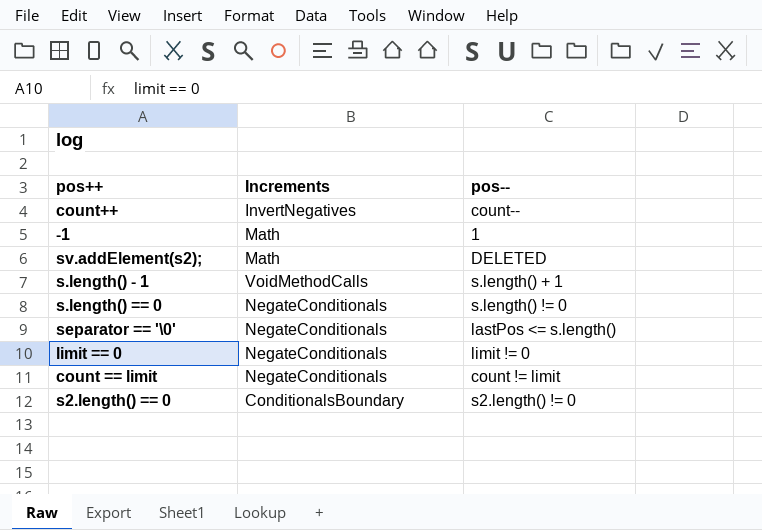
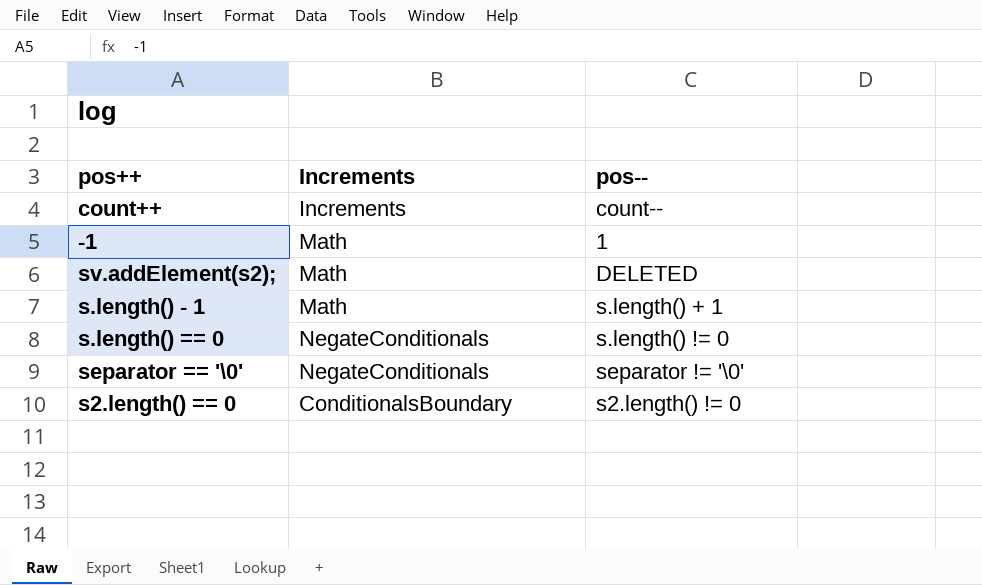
row limit == 0: NegateConditionals | limit != 0 -> none
row count == limit: NegateConditionals | count != limit -> none
count++ | Increments: InvertNegatives -> Increments
s.length() - 1 | Increments: VoidMethodCalls -> Math
separator == '\0' | pos--: lastPos <= s.length() -> separator != '\0'

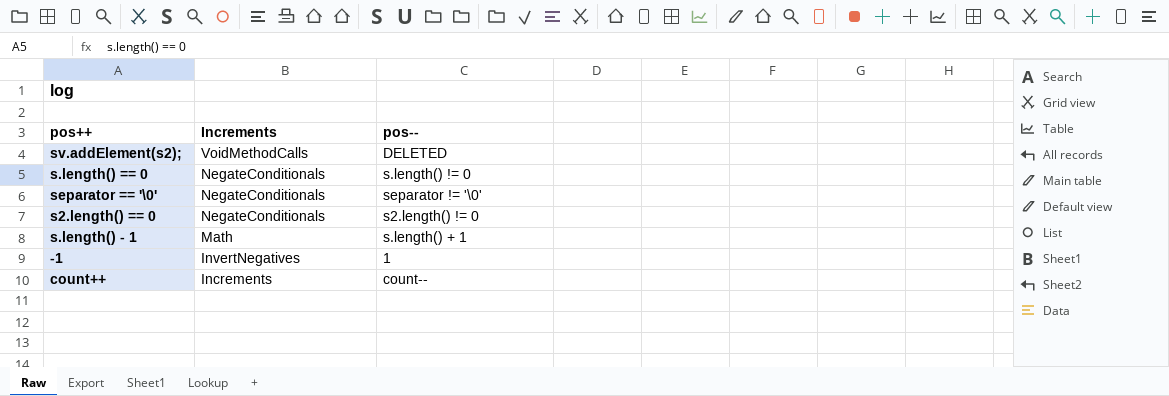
row order: none -> Increments descending
sv.addElement(s2); | Increments: Math -> VoidMethodCalls
s2.length() == 0 | Increments: ConditionalsBoundary -> NegateConditionals
-1 | Increments: Math -> InvertNegatives

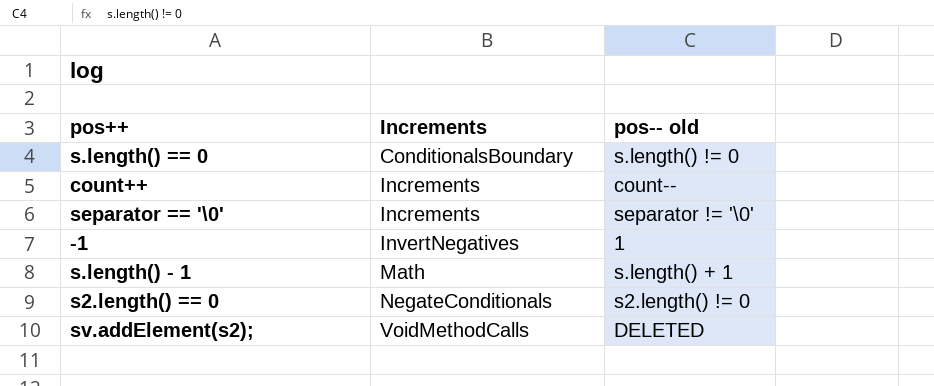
row order: Increments descending -> Increments ascending
column name: pos-- -> pos-- old
s.length() == 0 | Increments: NegateConditionals -> ConditionalsBoundary
separator == '\0' | Increments: NegateConditionals -> Increments

